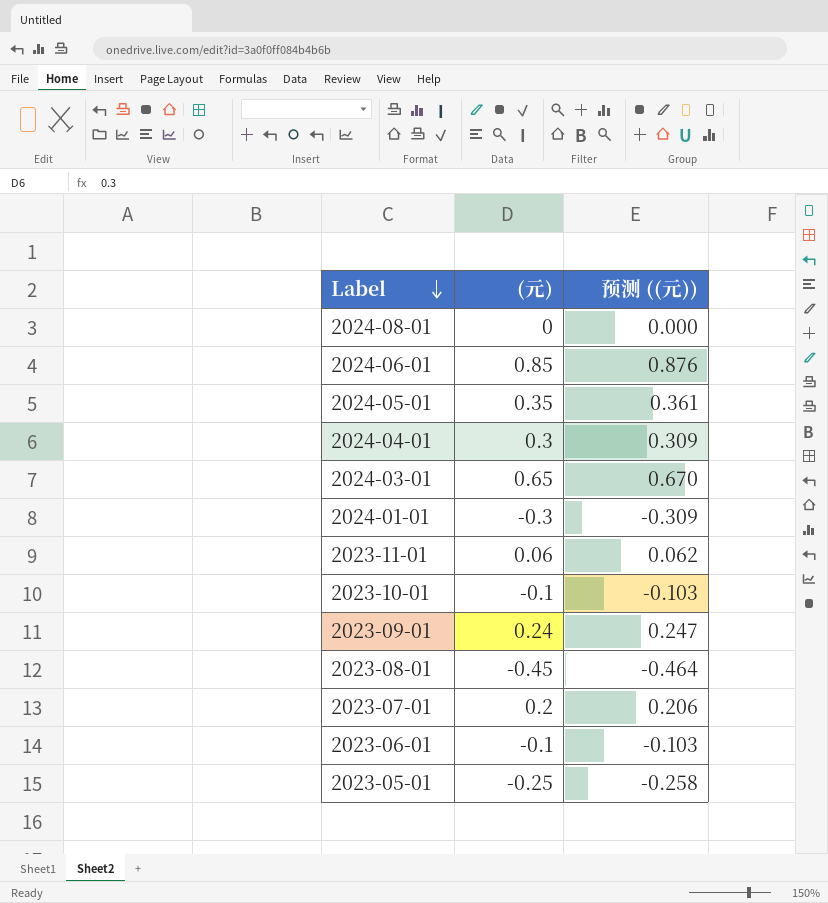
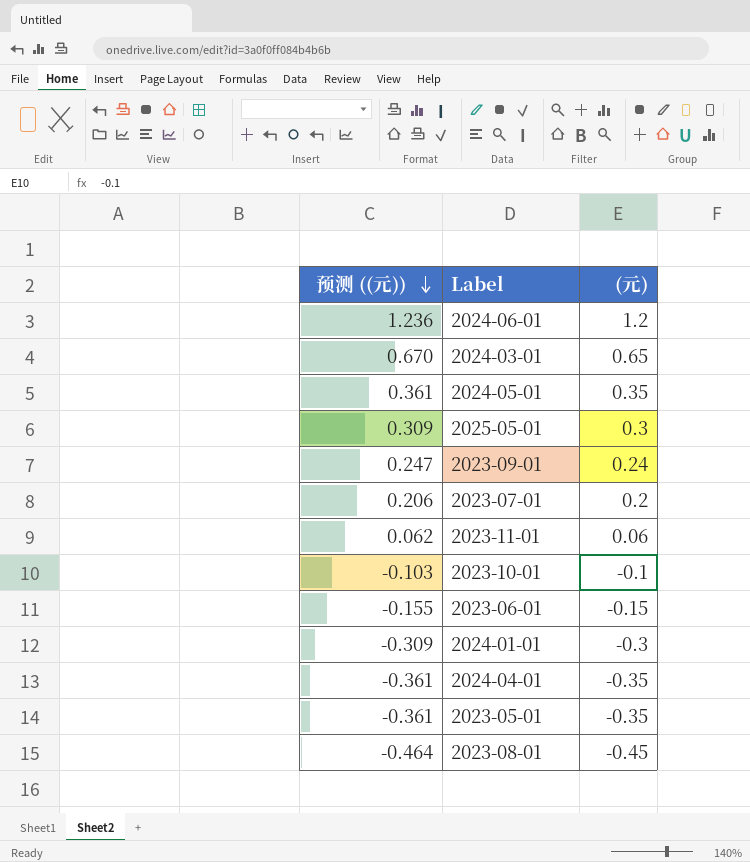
row order: Label descending -> 预测 ((元)) descending
column 预测 ((元)) | position: 3 -> 1
row 2024-08-01: 0 | 0.000 -> none
2024-06-01 | 预测 ((元)): 0.876 -> 1.236
2024-06-01 | (元): 0.85 -> 1.2
row 2025-05-01: none -> 0.309 | 0.3
2023-06-01 | 预测 ((元)): -0.103 -> -0.155
2023-06-01 | (元): -0.1 -> -0.15
2024-04-01 | 预测 ((元)): 0.309 -> -0.361
2024-04-01 | (元): 0.3 -> -0.35
2023-05-01 | 预测 ((元)): -0.258 -> -0.361
2023-05-01 | (元): -0.25 -> -0.35

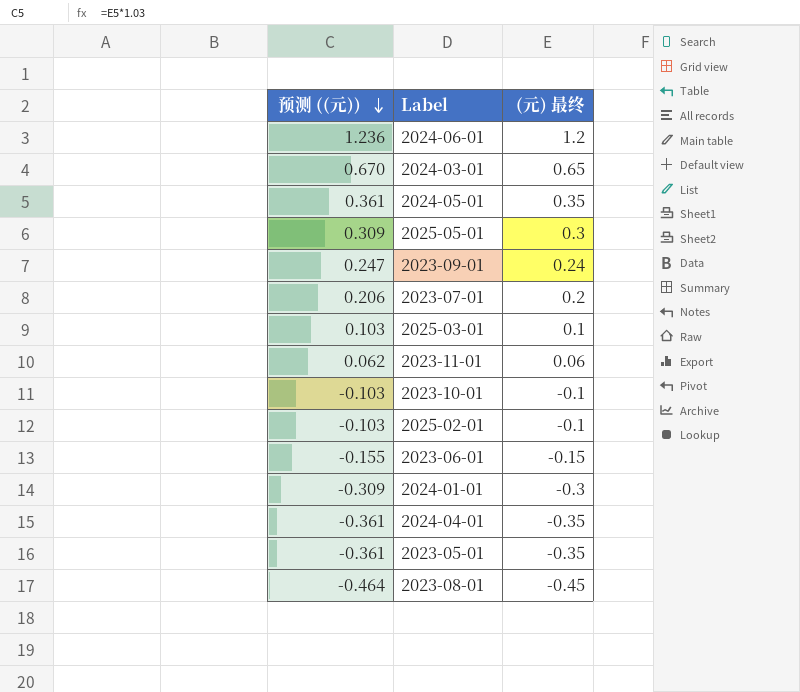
column name: (元) -> (元) 最终
row 2025-03-01: none -> 0.103 | 0.1
row 2025-02-01: none -> -0.103 | -0.1

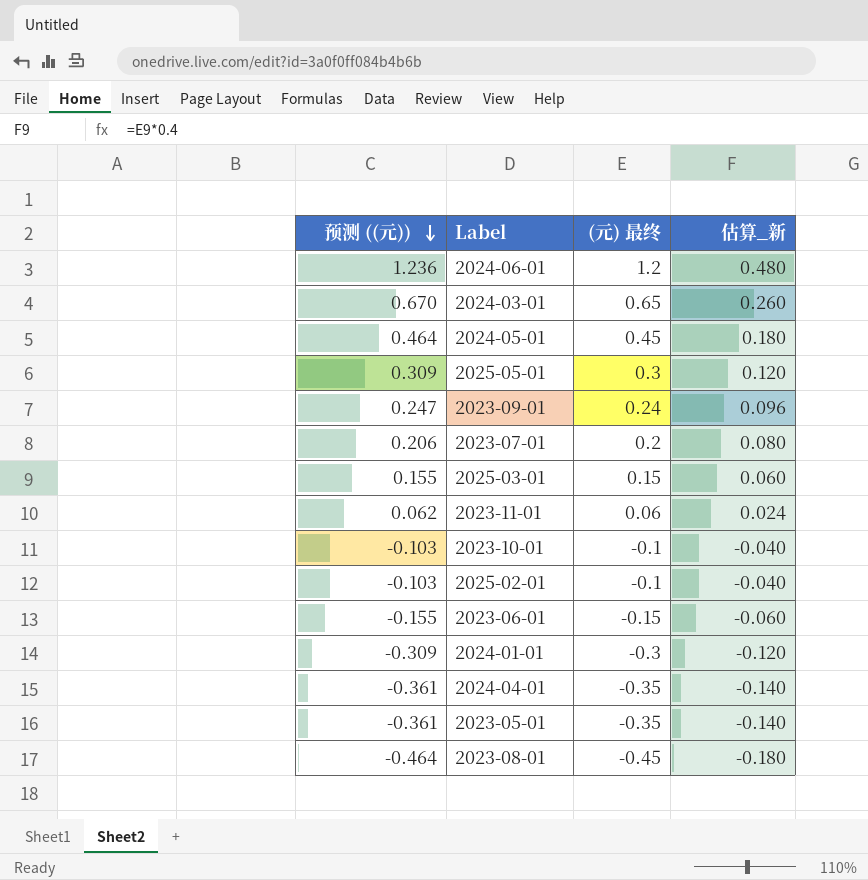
column 估算_新 | formula: none -> [(元) 最终] * 0.4
2024-05-01 | 预测 ((元)): 0.361 -> 0.464
2024-05-01 | (元) 最终: 0.35 -> 0.45
2025-03-01 | 预测 ((元)): 0.103 -> 0.155
2025-03-01 | (元) 最终: 0.1 -> 0.15

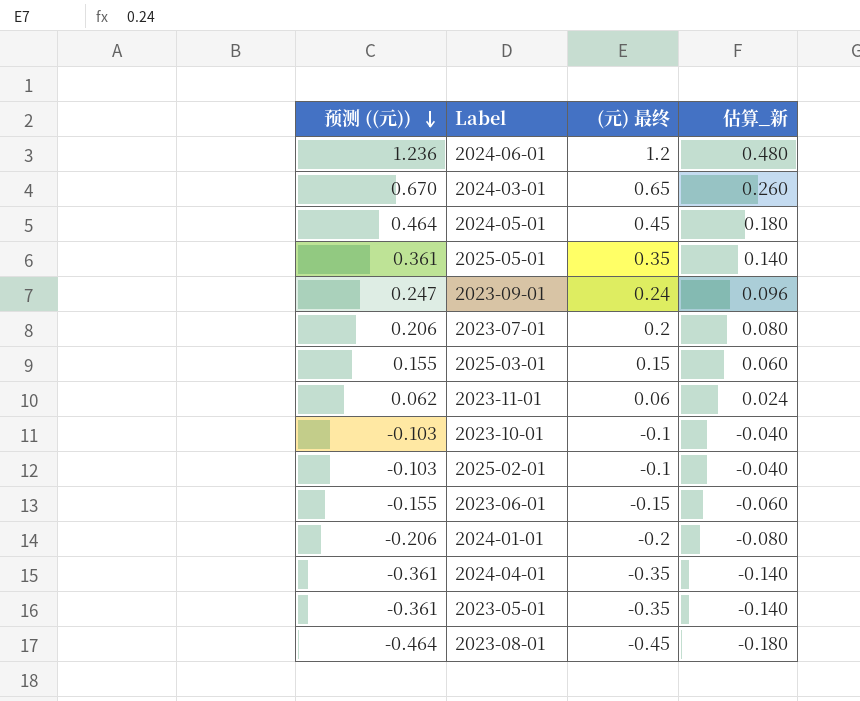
2025-05-01 | 预测 ((元)): 0.309 -> 0.361
2025-05-01 | (元) 最终: 0.3 -> 0.35
2025-05-01 | 估算_新: 0.120 -> 0.140
2024-01-01 | 预测 ((元)): -0.309 -> -0.206
2024-01-01 | (元) 最终: -0.3 -> -0.2
2024-01-01 | 估算_新: -0.120 -> -0.080

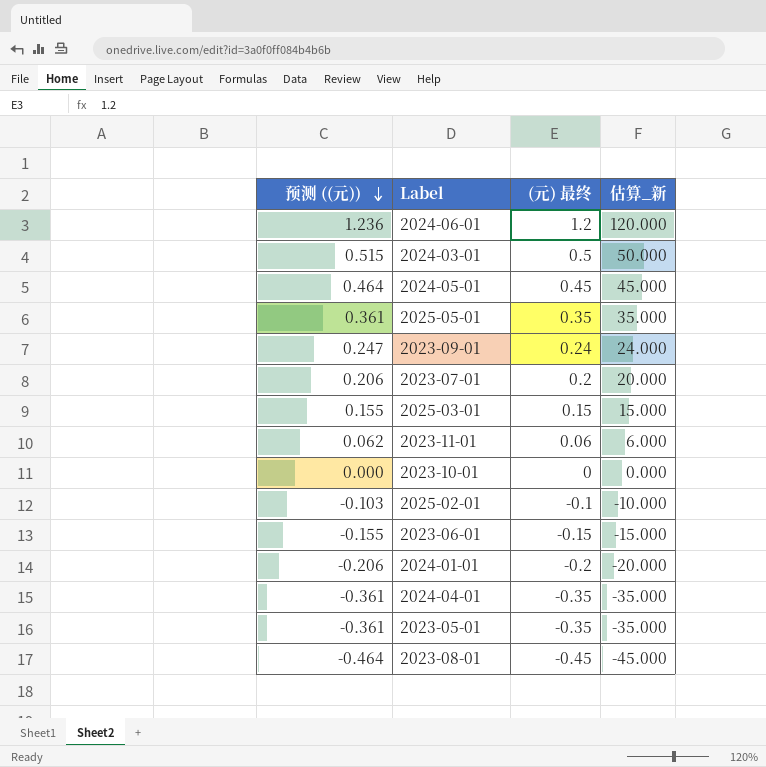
column 估算_新 | formula: [(元) 最终] * 0.4 -> [(元) 最终] * 100
2024-03-01 | 预测 ((元)): 0.670 -> 0.515
2024-03-01 | (元) 最终: 0.65 -> 0.5
2023-10-01 | 预测 ((元)): -0.103 -> 0.000
2023-10-01 | (元) 最终: -0.1 -> 0

